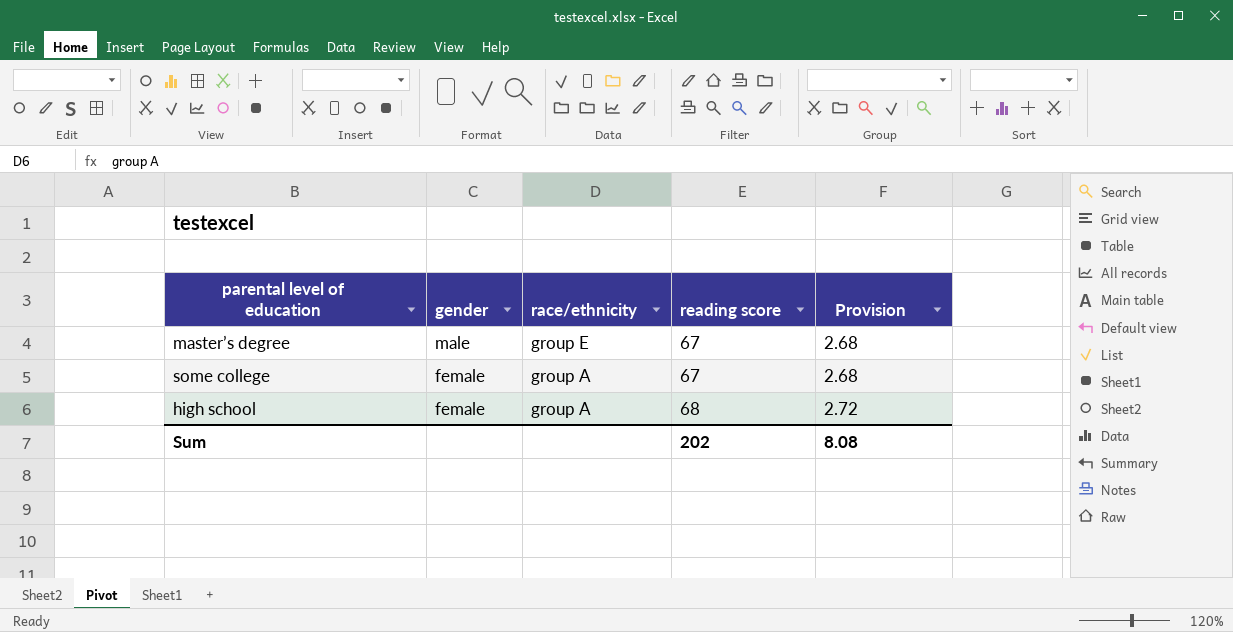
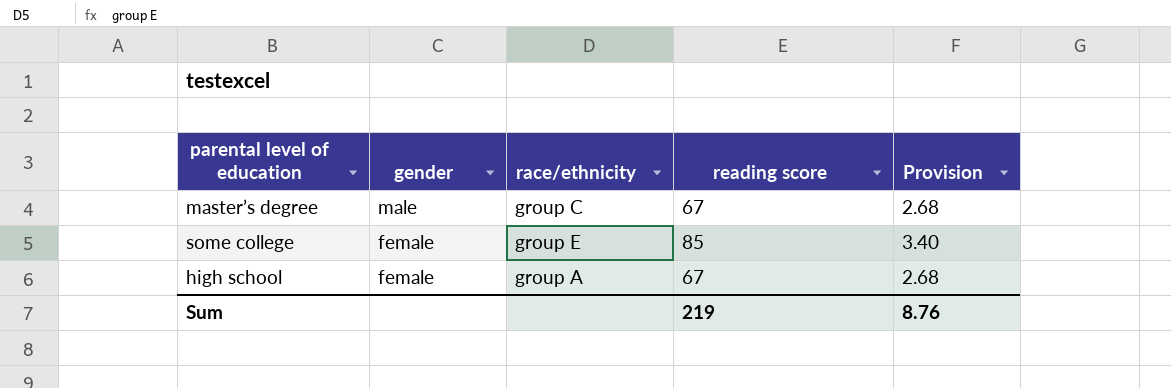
master’s degree | race/ethnicity: group E -> group C
some college | race/ethnicity: group A -> group E
some college | reading score: 67 -> 85
some college | Provision: 2.68 -> 3.40
high school | reading score: 68 -> 67
high school | Provision: 2.72 -> 2.68
Sum | reading score: 202 -> 219
Sum | Provision: 8.08 -> 8.76

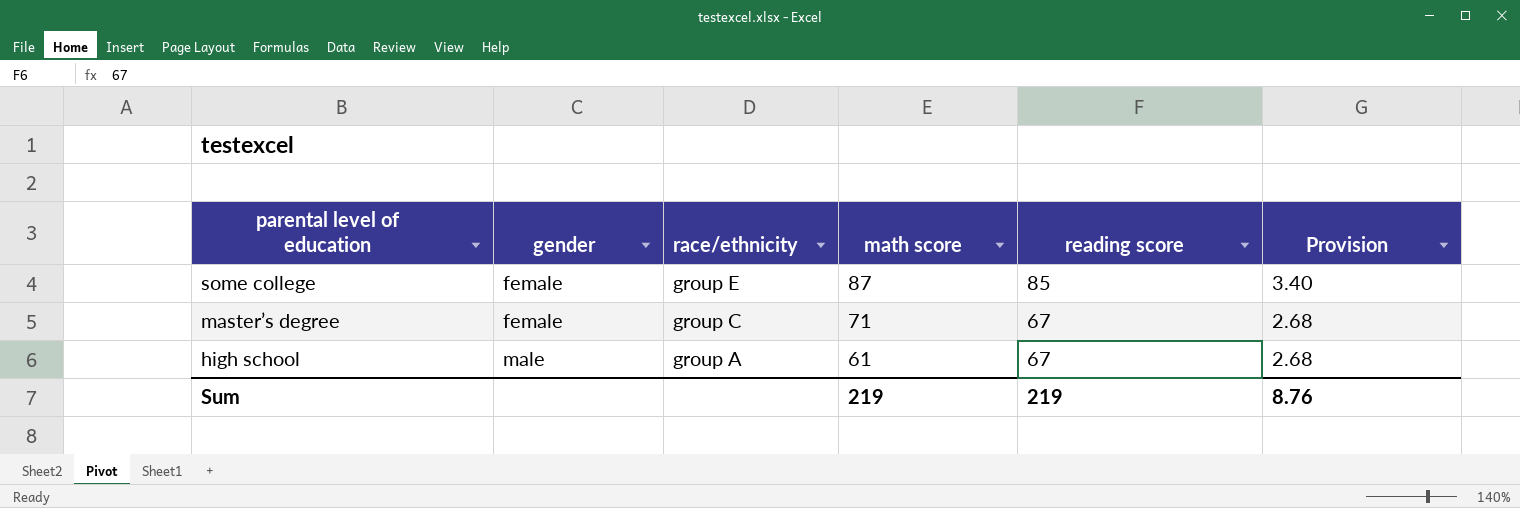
row order: gender descending -> parental level of education descending
column math score | position: none -> 4
master’s degree | gender: male -> female
high school | gender: female -> male

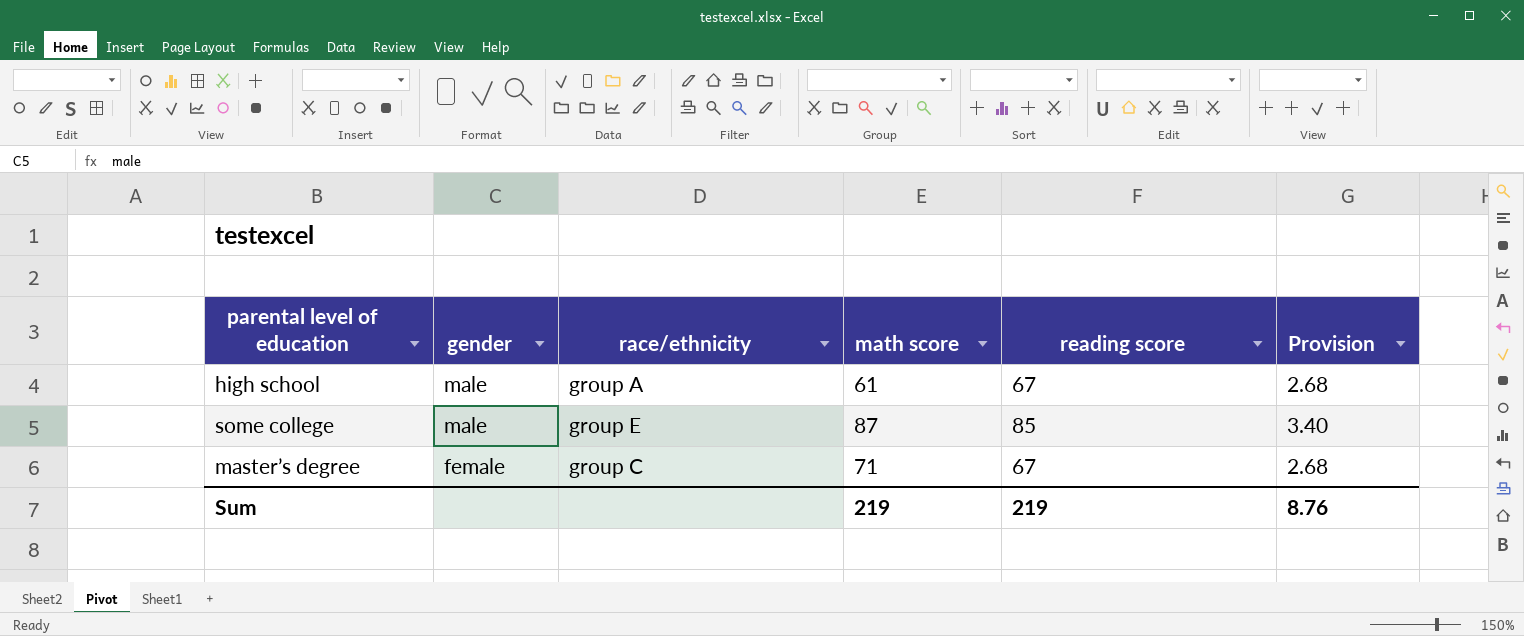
row order: parental level of education descending -> gender descending
some college | gender: female -> male

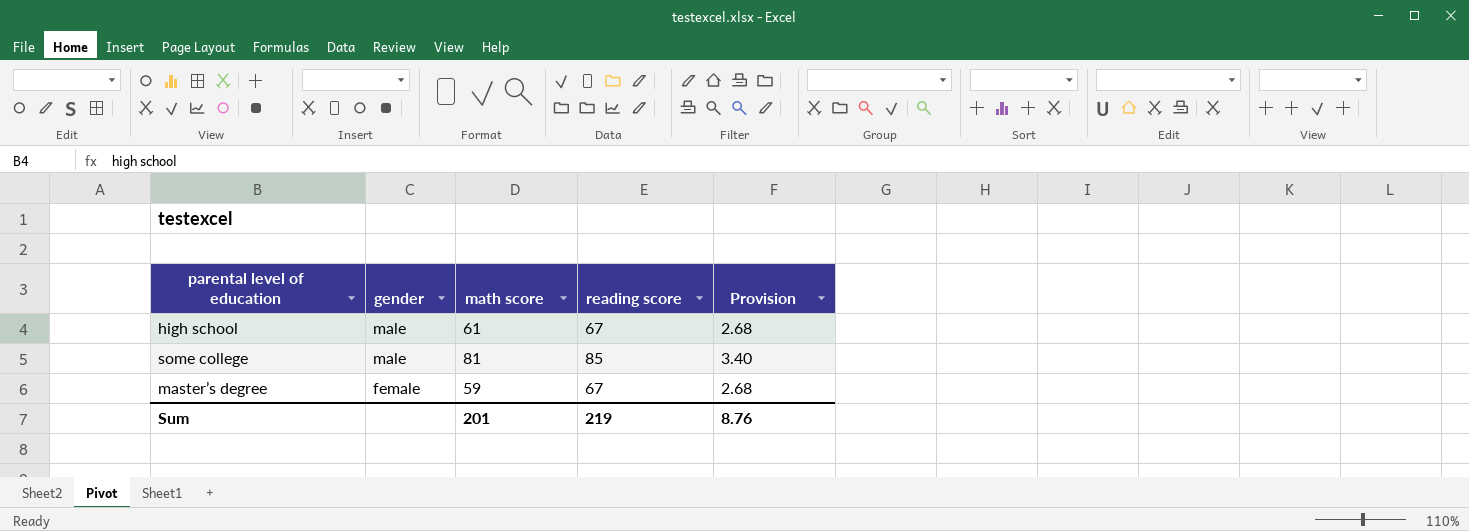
column race/ethnicity | position: 3 -> none
some college | math score: 87 -> 81
master’s degree | math score: 71 -> 59
Sum | math score: 219 -> 201

